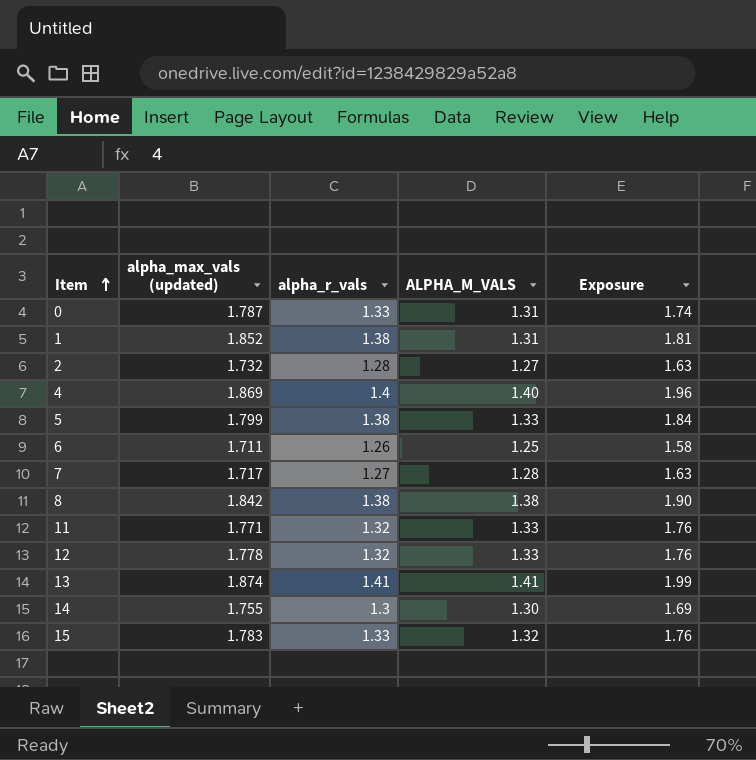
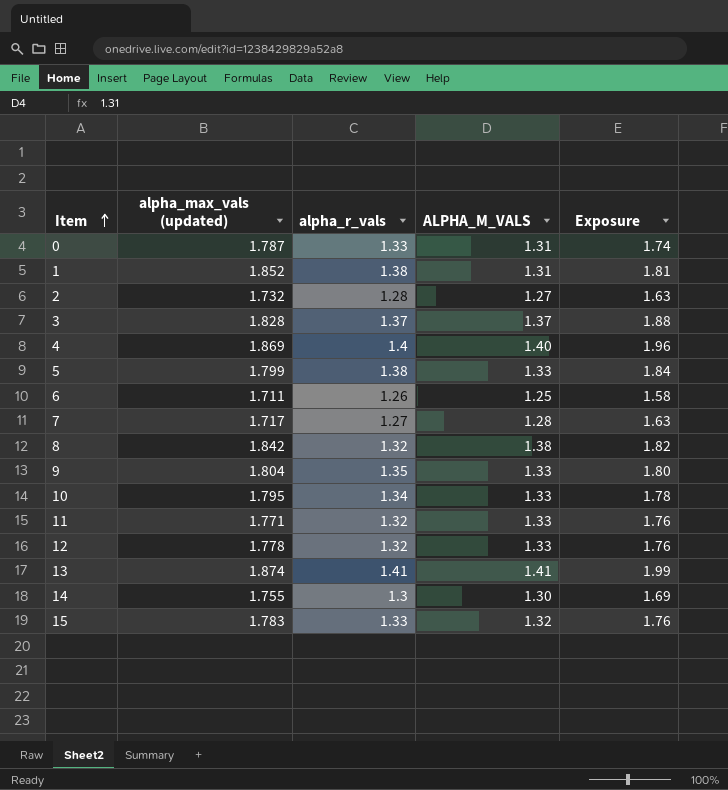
row 3: none -> 1.828 | 1.37 | 1.37 | 1.88
8 | alpha_r_vals: 1.38 -> 1.32
8 | Exposure: 1.90 -> 1.82
row 9: none -> 1.804 | 1.35 | 1.33 | 1.80
row 10: none -> 1.795 | 1.34 | 1.33 | 1.78

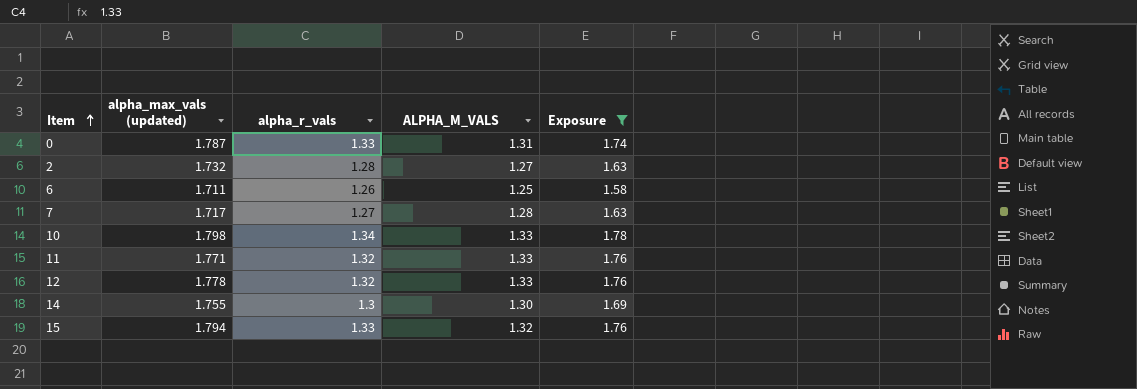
filter: none -> Exposure <= 1.78
10 | alpha_max_vals (updated): 1.795 -> 1.798
15 | alpha_max_vals (updated): 1.783 -> 1.794

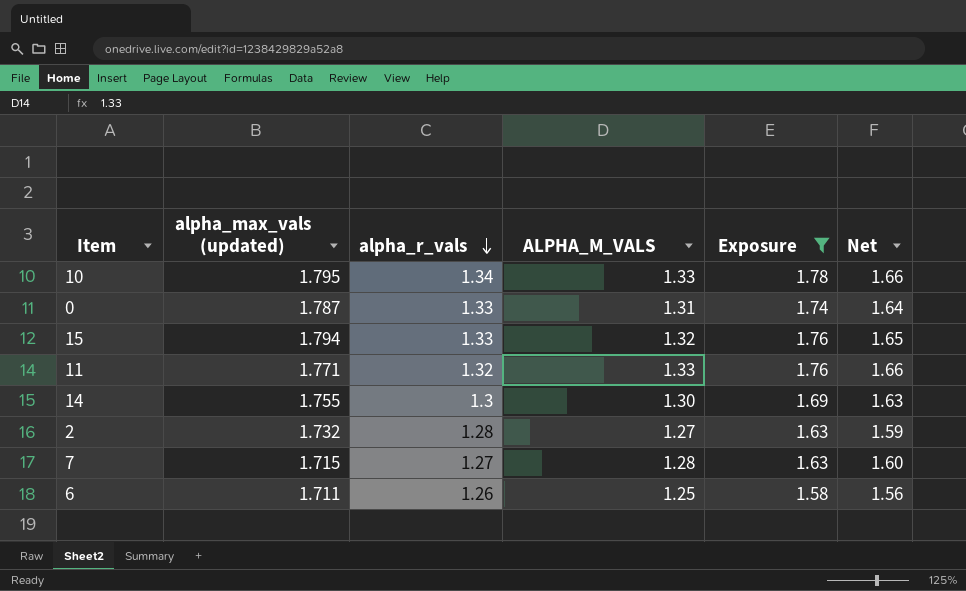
row order: Item ascending -> alpha_r_vals descending
column Net | formula: none -> [ALPHA_M_VALS] * 1.25
row 12: 1.778 | 1.32 | 1.33 | 1.76 -> none
10 | alpha_max_vals (updated): 1.798 -> 1.795
7 | alpha_max_vals (updated): 1.717 -> 1.715

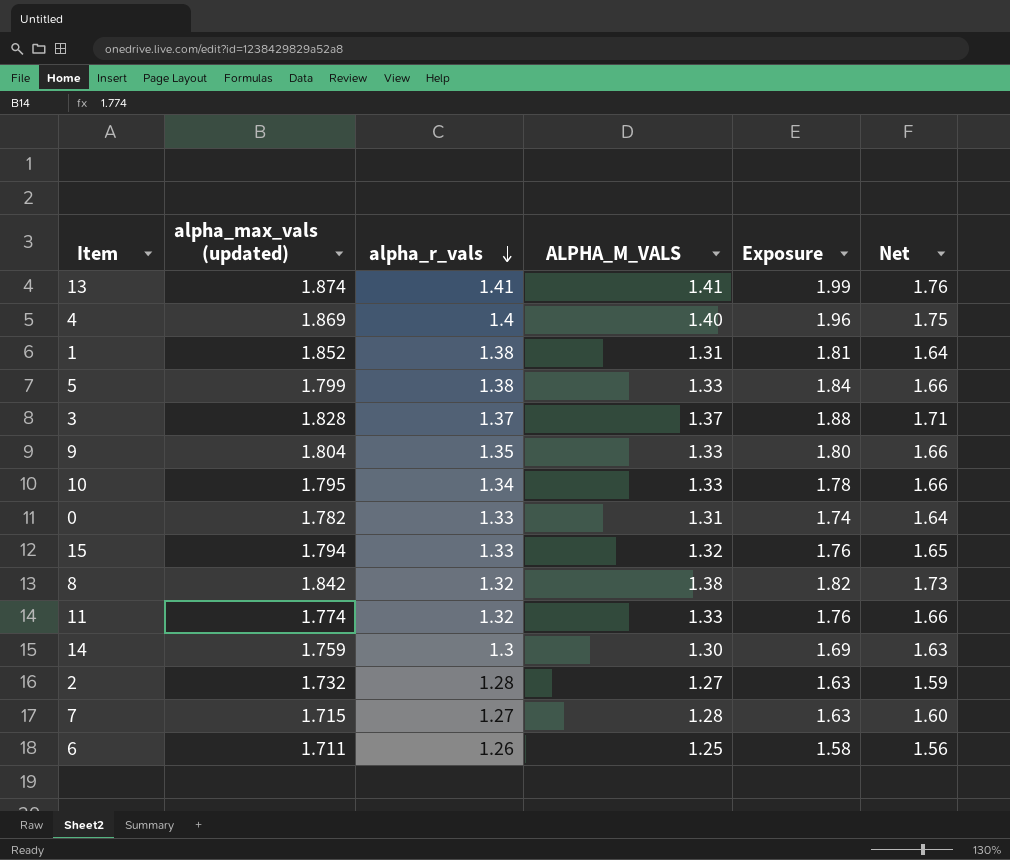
filter: Exposure <= 1.78 -> none
0 | alpha_max_vals (updated): 1.787 -> 1.782
11 | alpha_max_vals (updated): 1.771 -> 1.774
14 | alpha_max_vals (updated): 1.755 -> 1.759

